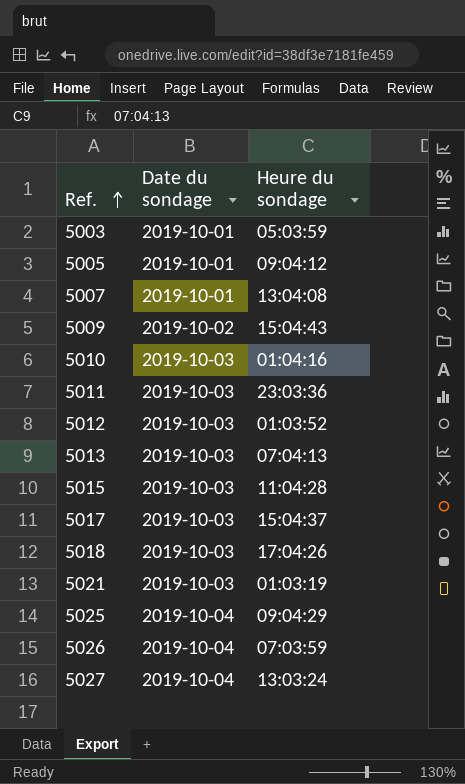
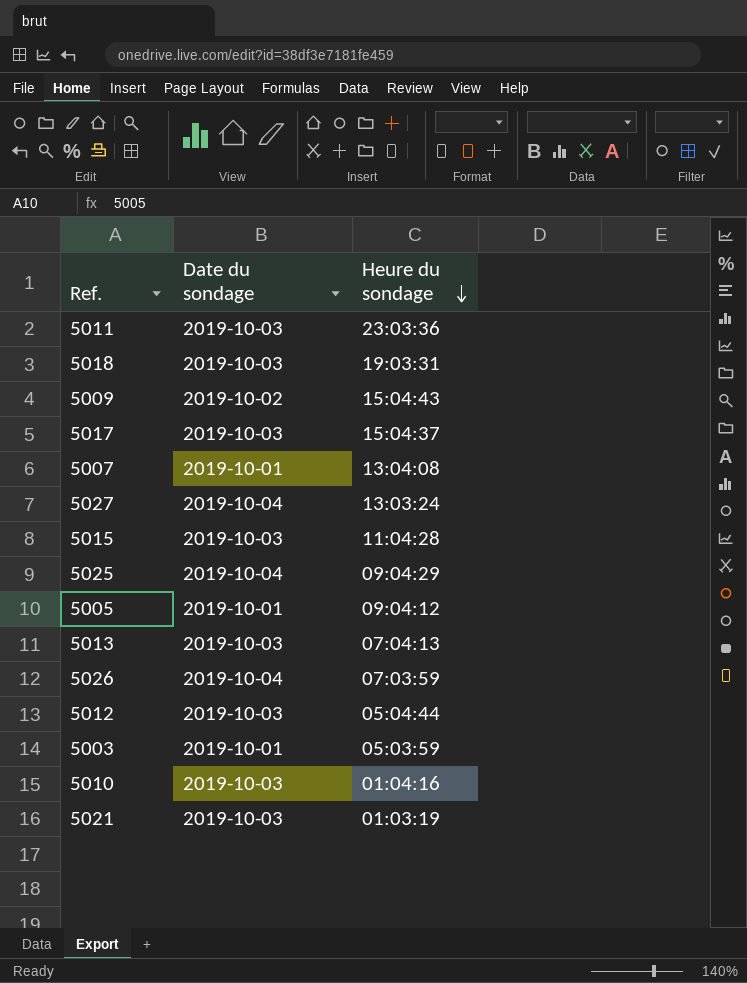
row order: Ref. ascending -> Heure du sondage descending
5018 | Heure du sondage: 17:04:26 -> 19:03:31
5012 | Heure du sondage: 01:03:52 -> 05:04:44

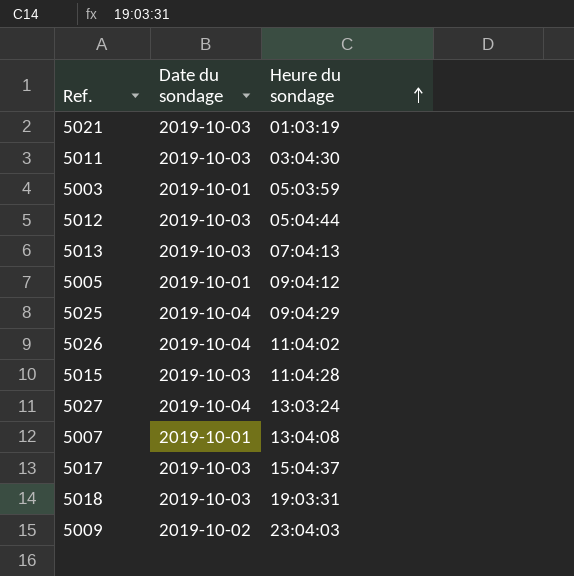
row order: Heure du sondage descending -> Heure du sondage ascending
row 5010: 2019-10-03 | 01:04:16 -> none
5011 | Heure du sondage: 23:03:36 -> 03:04:30
5026 | Heure du sondage: 07:03:59 -> 11:04:02
5009 | Heure du sondage: 15:04:43 -> 23:04:03

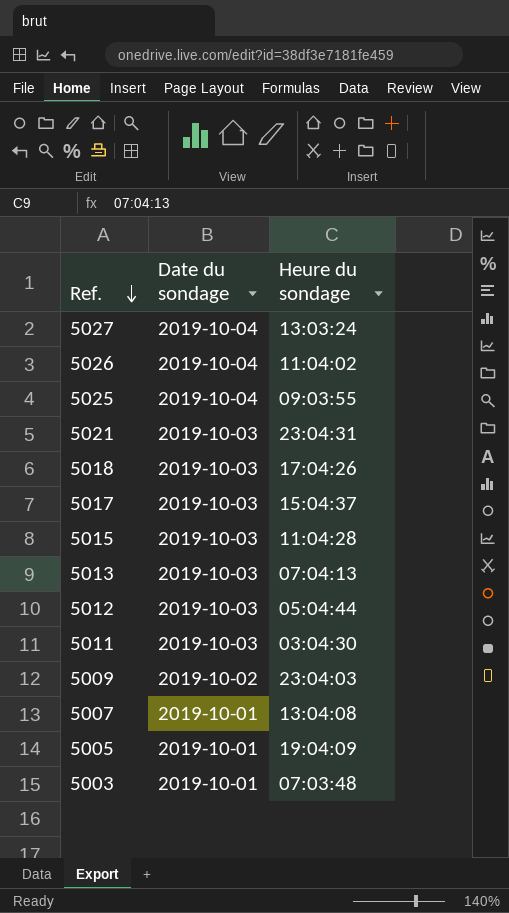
row order: Heure du sondage ascending -> Ref. descending
5025 | Heure du sondage: 09:04:29 -> 09:03:55
5021 | Heure du sondage: 01:03:19 -> 23:04:31
5018 | Heure du sondage: 19:03:31 -> 17:04:26
5005 | Heure du sondage: 09:04:12 -> 19:04:09
5003 | Heure du sondage: 05:03:59 -> 07:03:48

